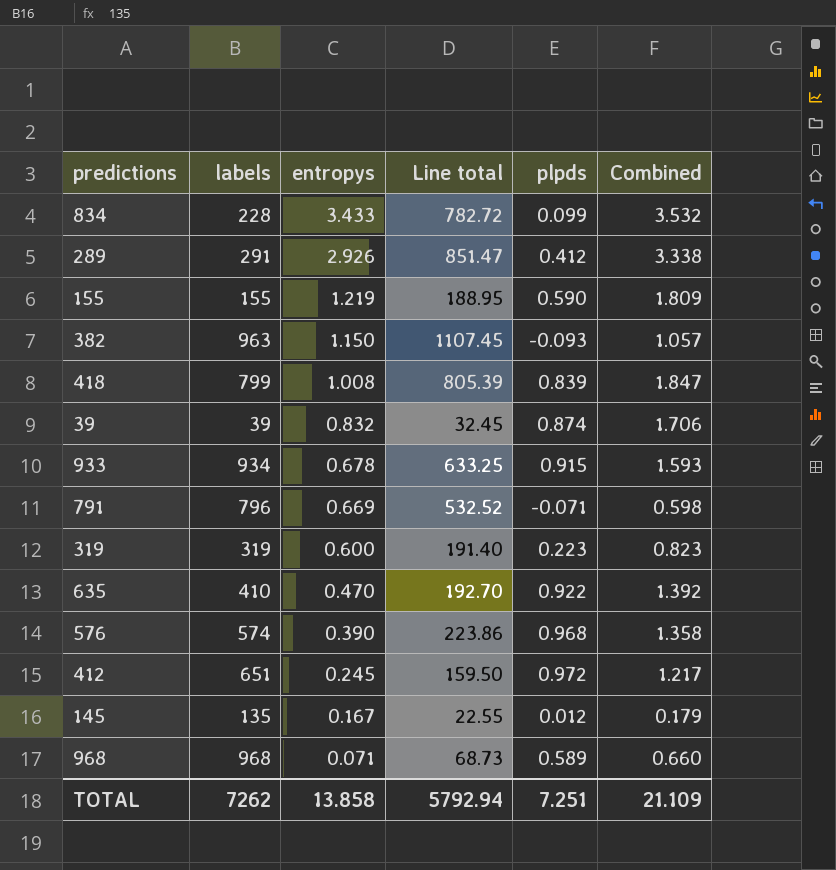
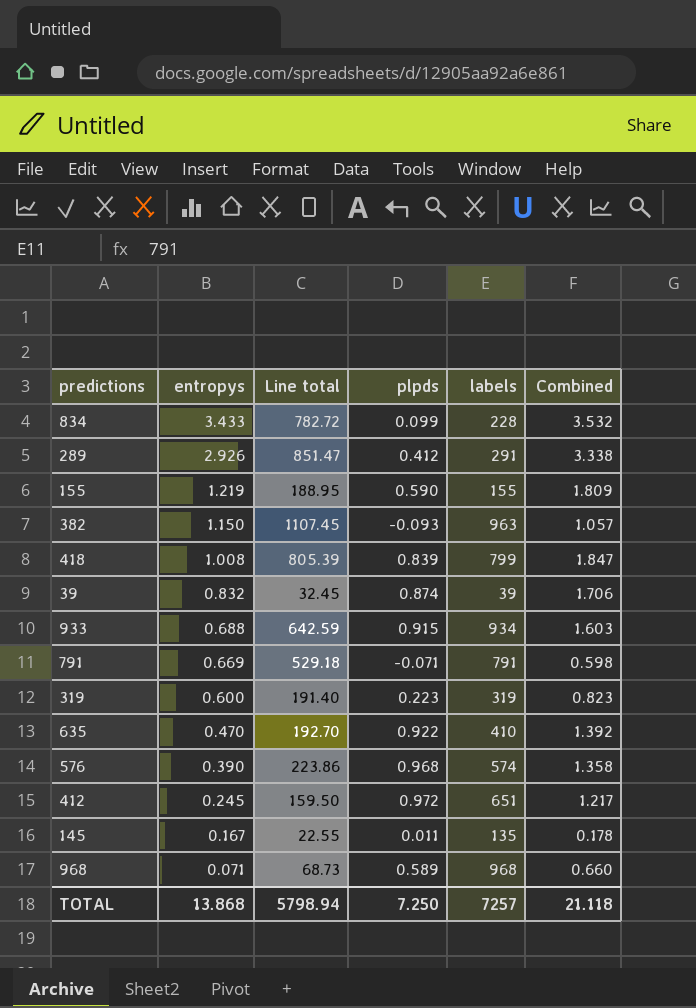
column labels | position: 2 -> 5
933 | entropys: 0.678 -> 0.688
933 | Line total: 633.25 -> 642.59
933 | Combined: 1.593 -> 1.603
791 | Line total: 532.52 -> 529.18
791 | labels: 796 -> 791
145 | plpds: 0.012 -> 0.011
145 | Combined: 0.179 -> 0.178
TOTAL | entropys: 13.858 -> 13.868
TOTAL | Line total: 5792.94 -> 5798.94
TOTAL | plpds: 7.251 -> 7.250
TOTAL | labels: 7262 -> 7257
TOTAL | Combined: 21.109 -> 21.118

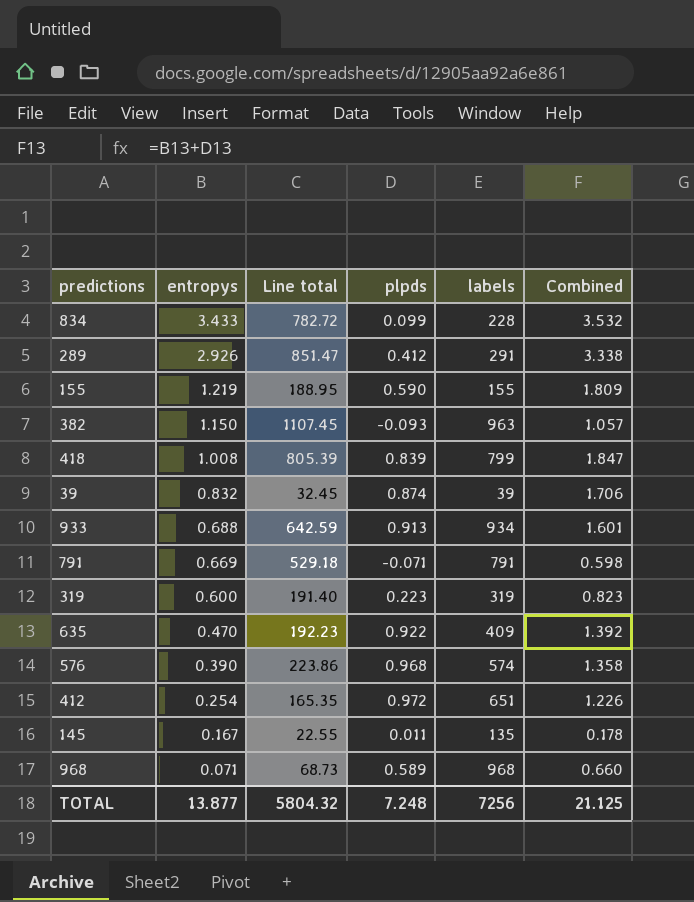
933 | plpds: 0.915 -> 0.913
933 | Combined: 1.603 -> 1.601
635 | Line total: 192.70 -> 192.23
635 | labels: 410 -> 409
412 | entropys: 0.245 -> 0.254
412 | Line total: 159.50 -> 165.35
412 | Combined: 1.217 -> 1.226
TOTAL | entropys: 13.868 -> 13.877
TOTAL | Line total: 5798.94 -> 5804.32
TOTAL | plpds: 7.250 -> 7.248
TOTAL | labels: 7257 -> 7256
TOTAL | Combined: 21.118 -> 21.125

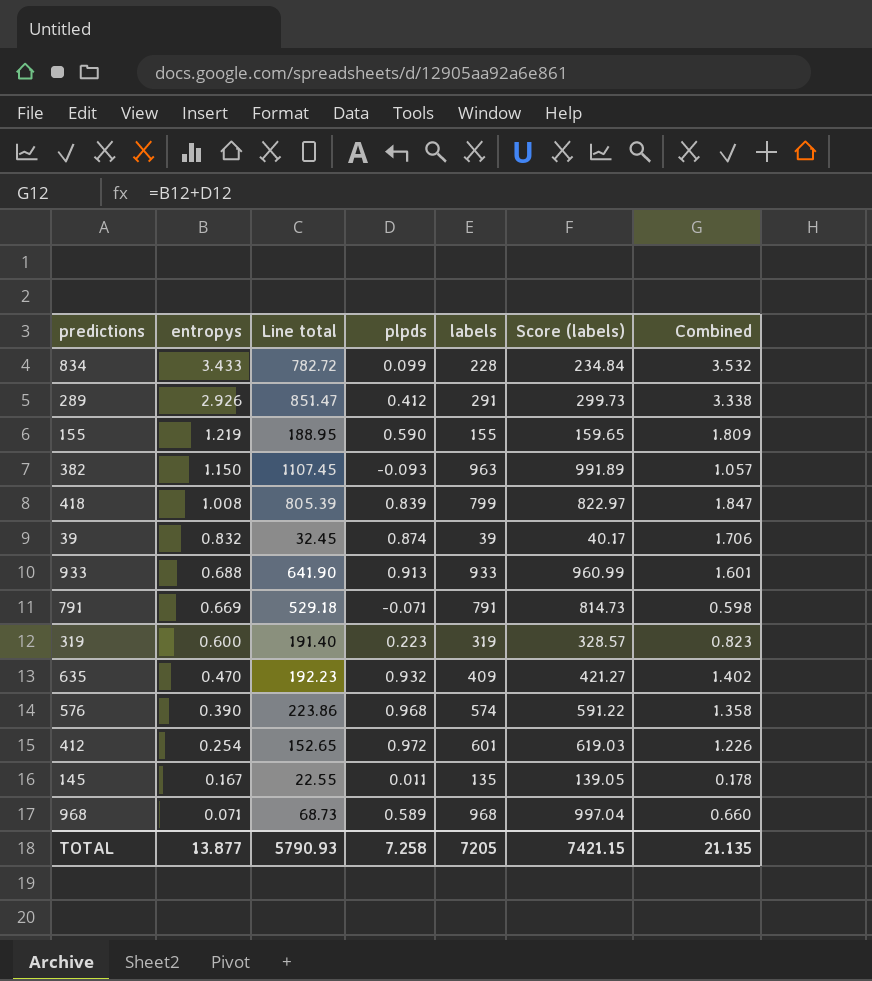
column Score (labels) | formula: none -> [labels] * 1.03
933 | Line total: 642.59 -> 641.90
933 | labels: 934 -> 933
635 | plpds: 0.922 -> 0.932
635 | Combined: 1.392 -> 1.402
412 | Line total: 165.35 -> 152.65
412 | labels: 651 -> 601
TOTAL | Line total: 5804.32 -> 5790.93
TOTAL | plpds: 7.248 -> 7.258
TOTAL | labels: 7256 -> 7205
TOTAL | Combined: 21.125 -> 21.135

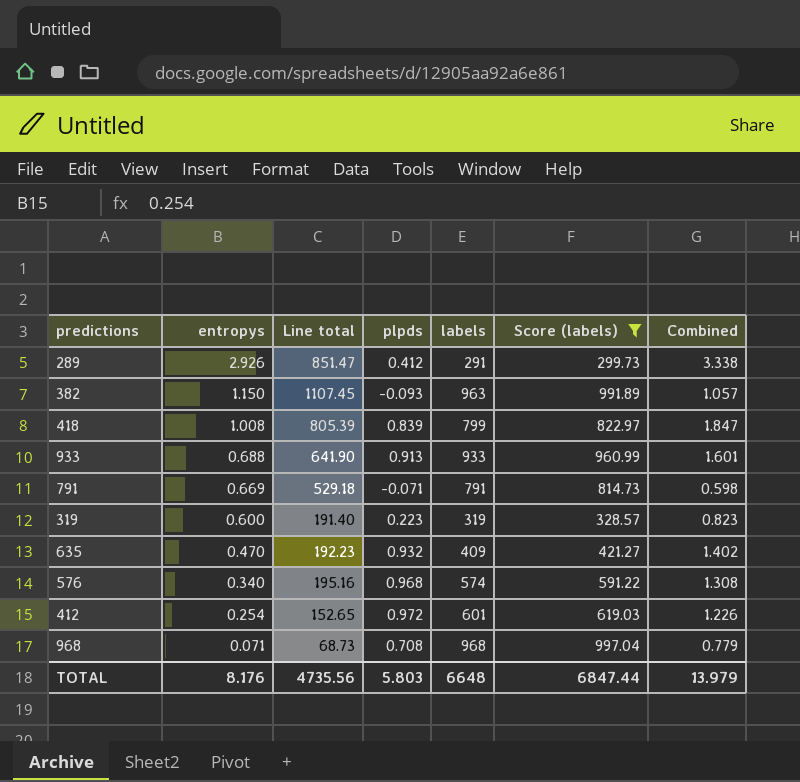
filter: none -> Score (labels) >= 299.73
576 | entropys: 0.390 -> 0.340
576 | Line total: 223.86 -> 195.16
576 | Combined: 1.358 -> 1.308
968 | plpds: 0.589 -> 0.708
968 | Combined: 0.660 -> 0.779
TOTAL | entropys: 13.877 -> 8.176
TOTAL | Line total: 5790.93 -> 4735.56
TOTAL | plpds: 7.258 -> 5.803
TOTAL | labels: 7205 -> 6648
TOTAL | Score (labels): 7421.15 -> 6847.44
TOTAL | Combined: 21.135 -> 13.979

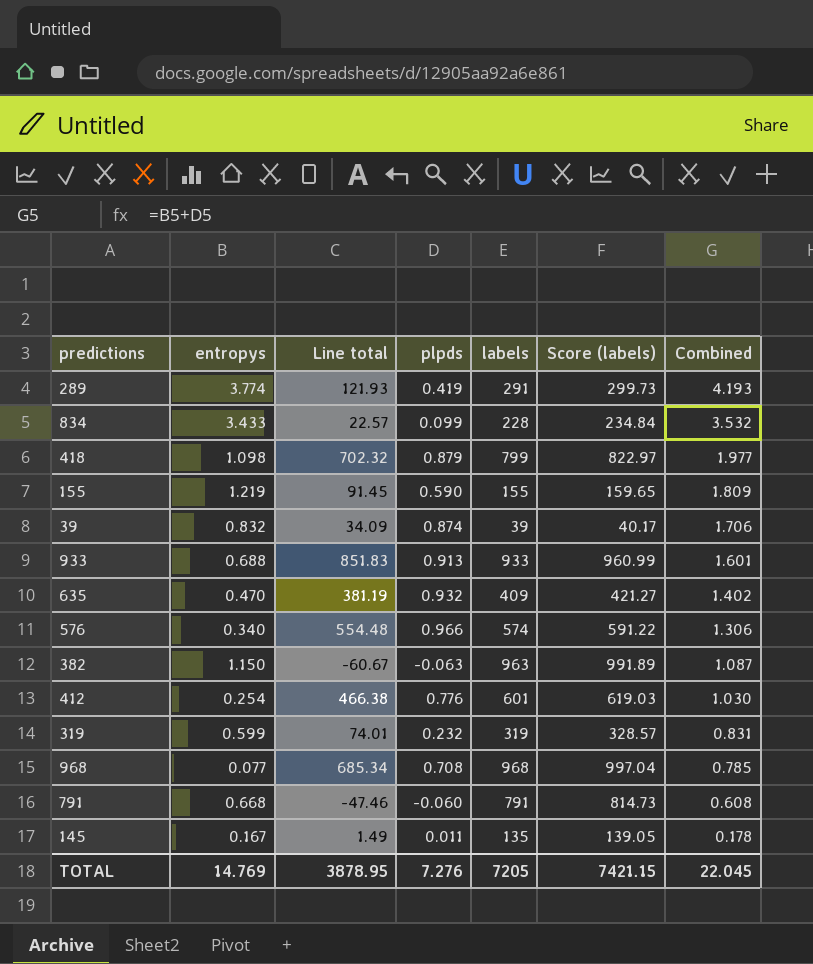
filter: Score (labels) >= 299.73 -> none
row order: entropys descending -> Combined descending
column Line total | formula: [entropys] * [labels] -> [plpds] * [labels]
289 | entropys: 2.926 -> 3.774
289 | plpds: 0.412 -> 0.419
289 | Combined: 3.338 -> 4.193
418 | entropys: 1.008 -> 1.098
418 | plpds: 0.839 -> 0.879
418 | Combined: 1.847 -> 1.977
576 | plpds: 0.968 -> 0.966
576 | Combined: 1.308 -> 1.306
382 | plpds: -0.093 -> -0.063
382 | Combined: 1.057 -> 1.087
412 | plpds: 0.972 -> 0.776
412 | Combined: 1.226 -> 1.030
319 | entropys: 0.600 -> 0.599
319 | plpds: 0.223 -> 0.232
319 | Combined: 0.823 -> 0.831
968 | entropys: 0.071 -> 0.077
968 | Combined: 0.779 -> 0.785
791 | entropys: 0.669 -> 0.668
791 | plpds: -0.071 -> -0.060
791 | Combined: 0.598 -> 0.608
TOTAL | entropys: 8.176 -> 14.769
TOTAL | Line total: 4735.56 -> 3878.95
TOTAL | plpds: 5.803 -> 7.276
TOTAL | labels: 6648 -> 7205
TOTAL | Score (labels): 6847.44 -> 7421.15
TOTAL | Combined: 13.979 -> 22.045

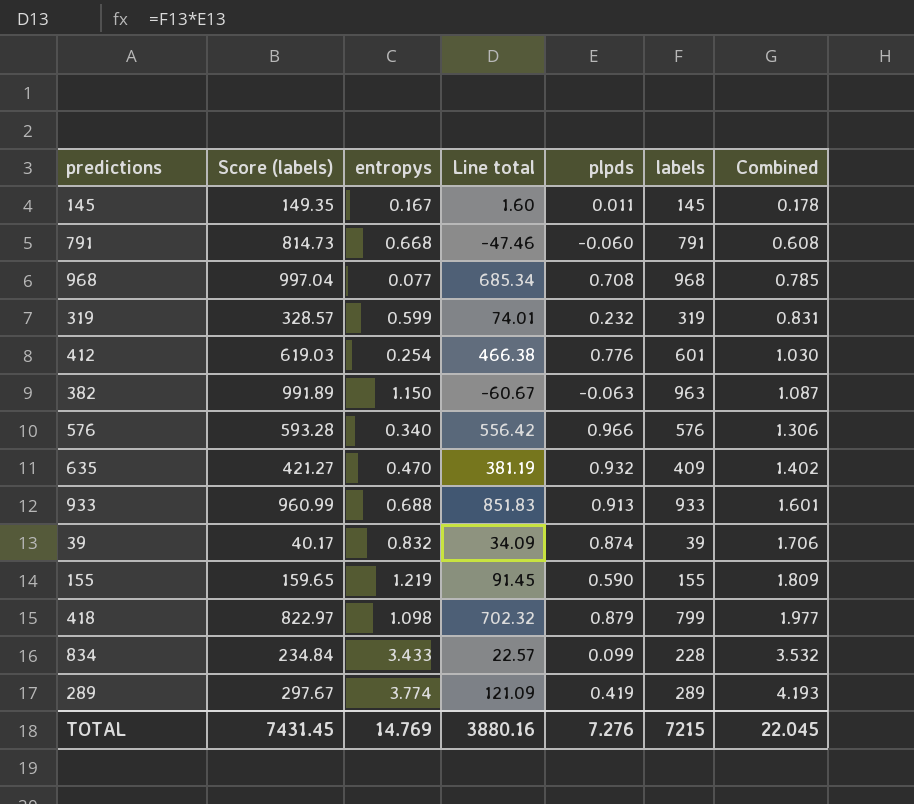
row order: Combined descending -> Combined ascending
column Score (labels) | position: 6 -> 2
145 | Score (labels): 139.05 -> 149.35
145 | Line total: 1.49 -> 1.60
145 | labels: 135 -> 145
576 | Score (labels): 591.22 -> 593.28
576 | Line total: 554.48 -> 556.42
576 | labels: 574 -> 576
289 | Score (labels): 299.73 -> 297.67
289 | Line total: 121.93 -> 121.09
289 | labels: 291 -> 289
TOTAL | Score (labels): 7421.15 -> 7431.45
TOTAL | Line total: 3878.95 -> 3880.16
TOTAL | labels: 7205 -> 7215

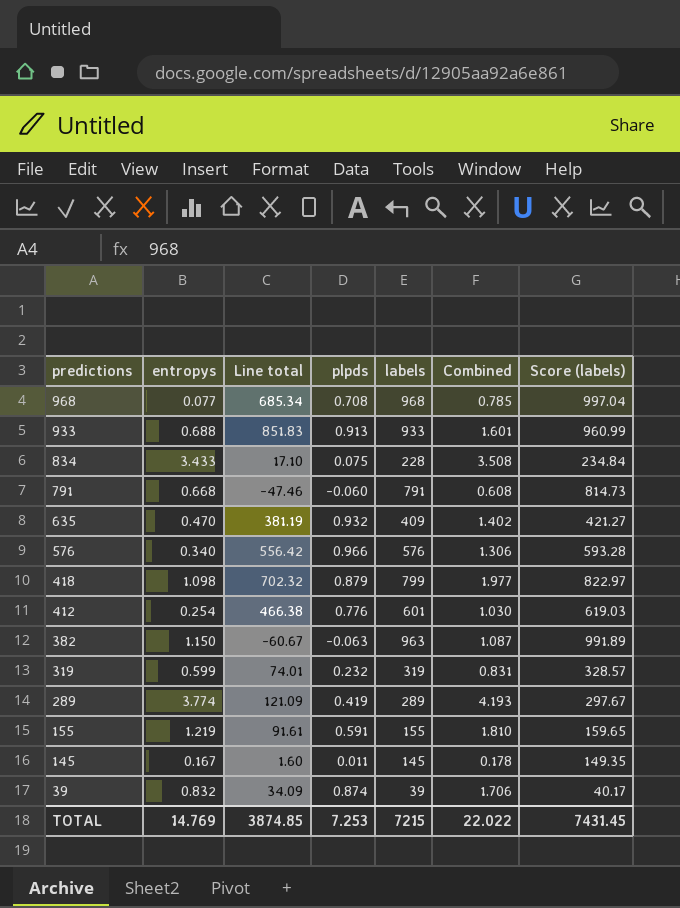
row order: Combined ascending -> predictions descending
column Score (labels) | position: 2 -> 7
834 | Line total: 22.57 -> 17.10
834 | plpds: 0.099 -> 0.075
834 | Combined: 3.532 -> 3.508
155 | Line total: 91.45 -> 91.61
155 | plpds: 0.590 -> 0.591
155 | Combined: 1.809 -> 1.810
TOTAL | Line total: 3880.16 -> 3874.85
TOTAL | plpds: 7.276 -> 7.253
TOTAL | Combined: 22.045 -> 22.022

